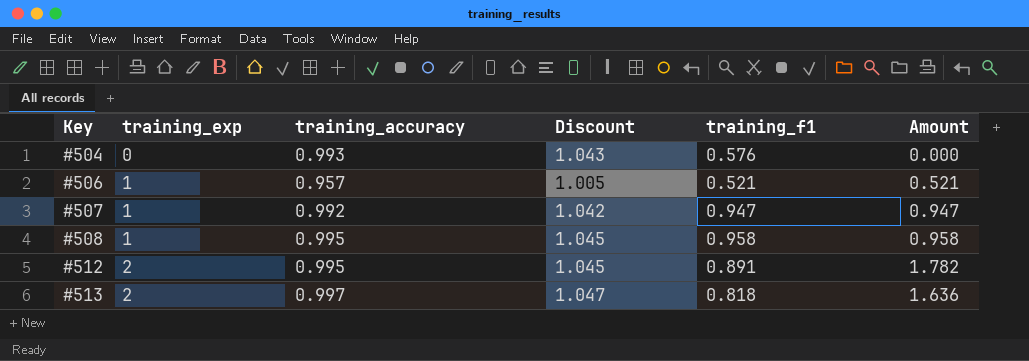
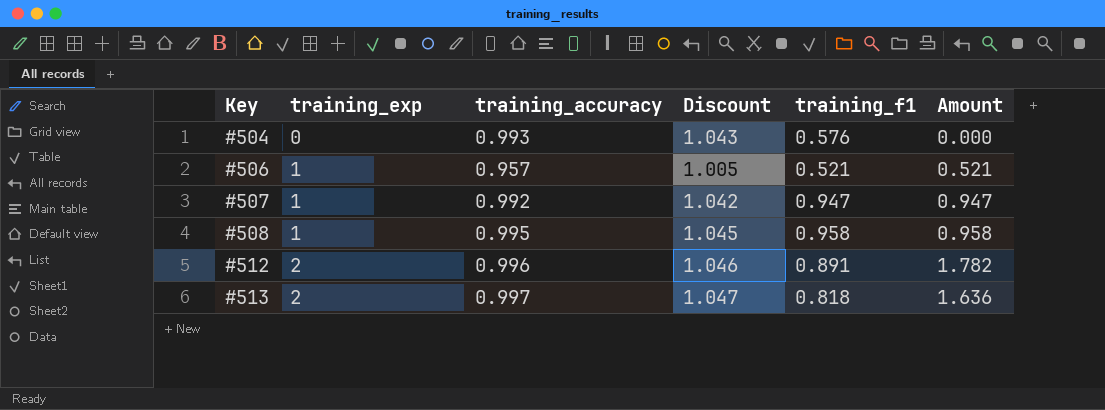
#512 | training_accuracy: 0.995 -> 0.996
#512 | Discount: 1.045 -> 1.046

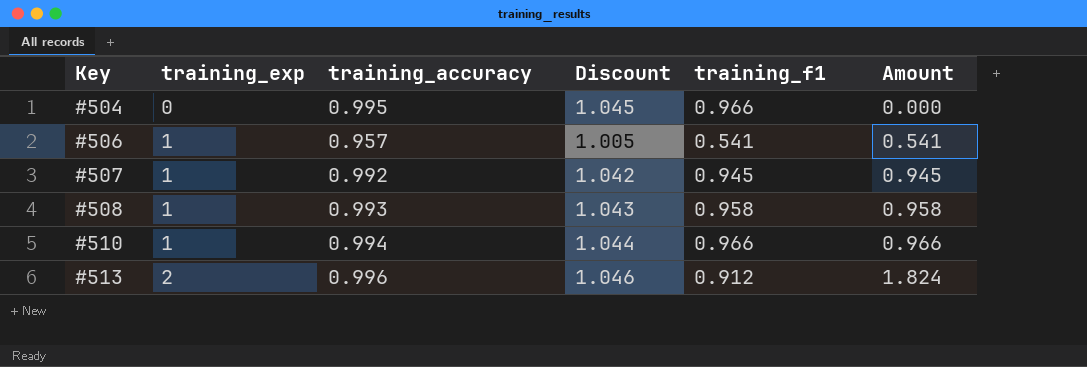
row #512: 2 | 0.996 | 1.046 | 0.891 | 1.782 -> none
#504 | training_accuracy: 0.993 -> 0.995
#504 | Discount: 1.043 -> 1.045
#504 | training_f1: 0.576 -> 0.966
#506 | training_f1: 0.521 -> 0.541
#506 | Amount: 0.521 -> 0.541
#507 | training_f1: 0.947 -> 0.945
#507 | Amount: 0.947 -> 0.945
#508 | training_accuracy: 0.995 -> 0.993
#508 | Discount: 1.045 -> 1.043
row #510: none -> 1 | 0.994 | 1.044 | 0.966 | 0.966
#513 | training_accuracy: 0.997 -> 0.996
#513 | Discount: 1.047 -> 1.046
#513 | training_f1: 0.818 -> 0.912
#513 | Amount: 1.636 -> 1.824

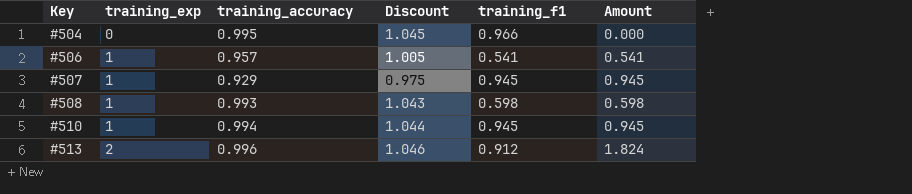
#507 | training_accuracy: 0.992 -> 0.929
#507 | Discount: 1.042 -> 0.975
#508 | training_f1: 0.958 -> 0.598
#508 | Amount: 0.958 -> 0.598
#510 | training_f1: 0.966 -> 0.945
#510 | Amount: 0.966 -> 0.945

